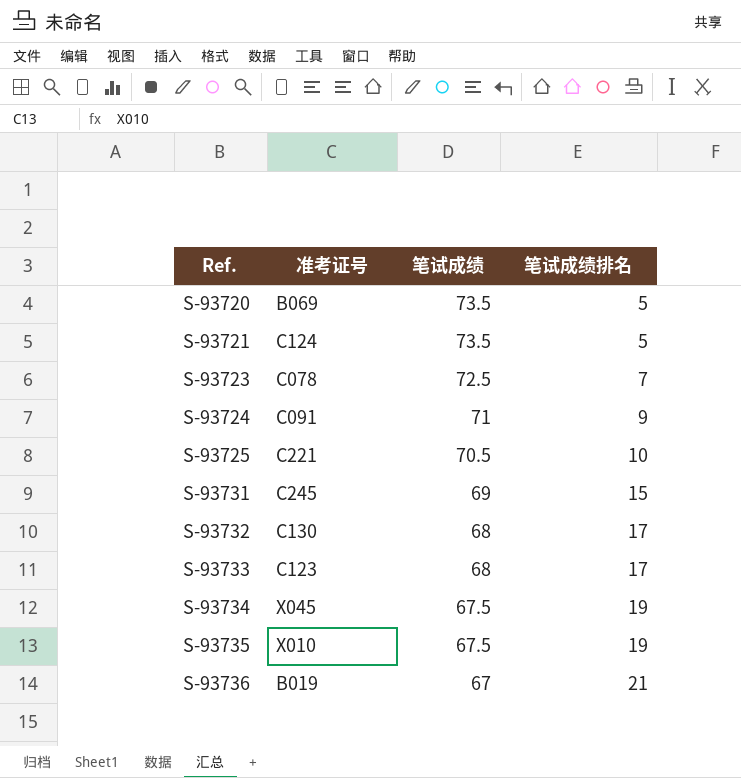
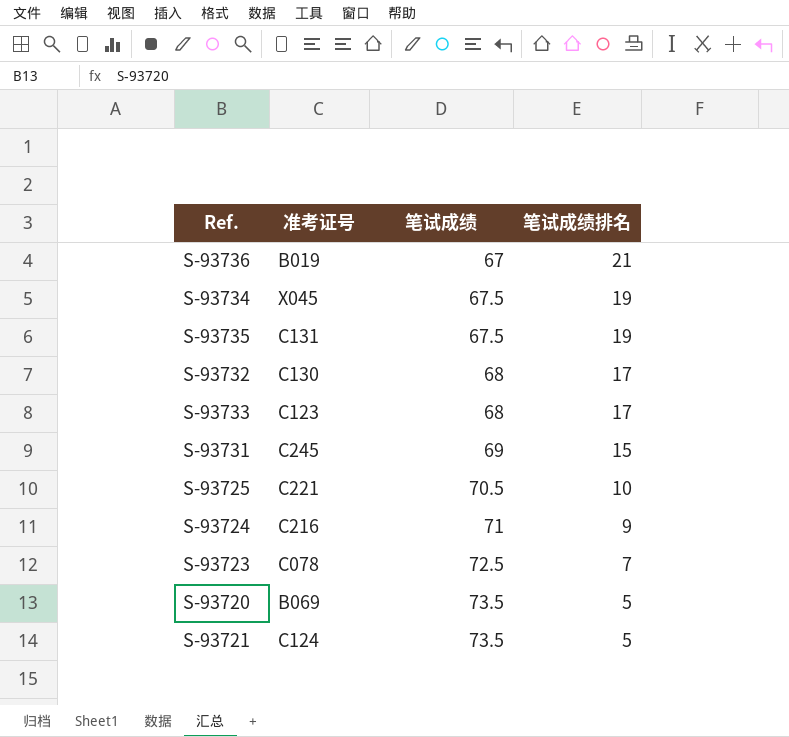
row order: Ref. ascending -> 笔试成绩 ascending
S-93735 | 准考证号: X010 -> C131
S-93724 | 准考证号: C091 -> C216

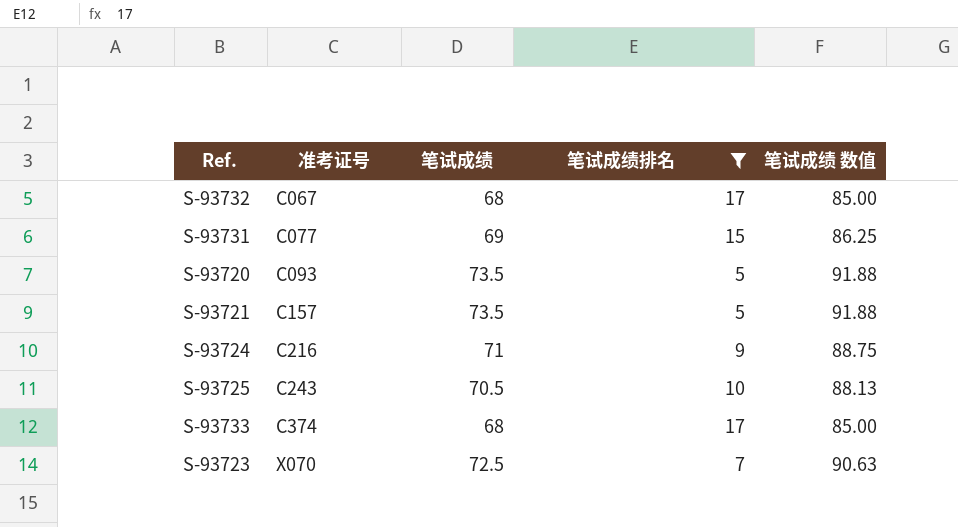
filter: none -> 笔试成绩排名 <= 17
row order: 笔试成绩 ascending -> 准考证号 ascending
column 笔试成绩 数值 | formula: none -> [笔试成绩] * 1.25
S-93732 | 准考证号: C130 -> C067
S-93731 | 准考证号: C245 -> C077
S-93720 | 准考证号: B069 -> C093
S-93721 | 准考证号: C124 -> C157
S-93725 | 准考证号: C221 -> C243
S-93733 | 准考证号: C123 -> C374
S-93723 | 准考证号: C078 -> X070

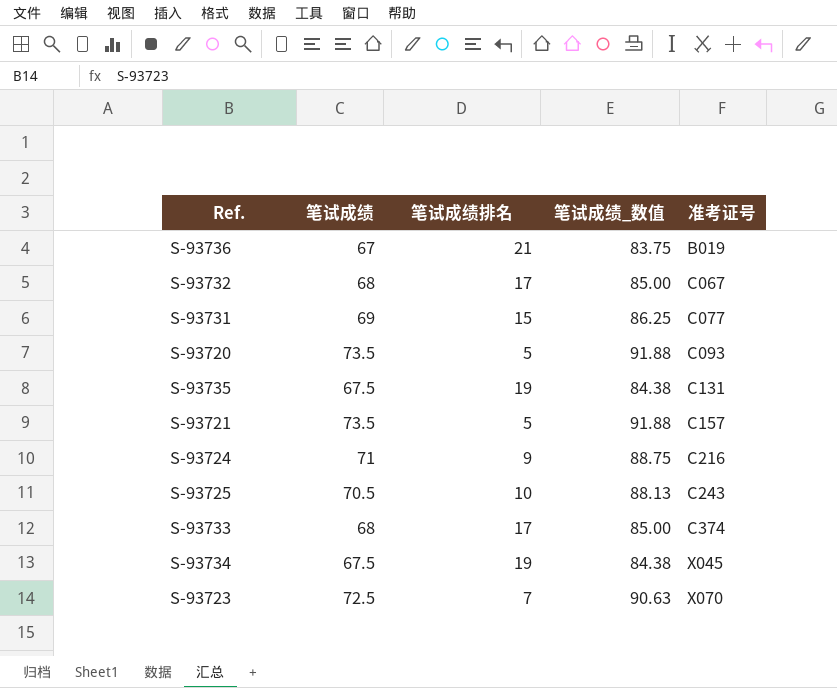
filter: 笔试成绩排名 <= 17 -> none
column name: 笔试成绩 数值 -> 笔试成绩_数值
column 准考证号 | position: 2 -> 5

